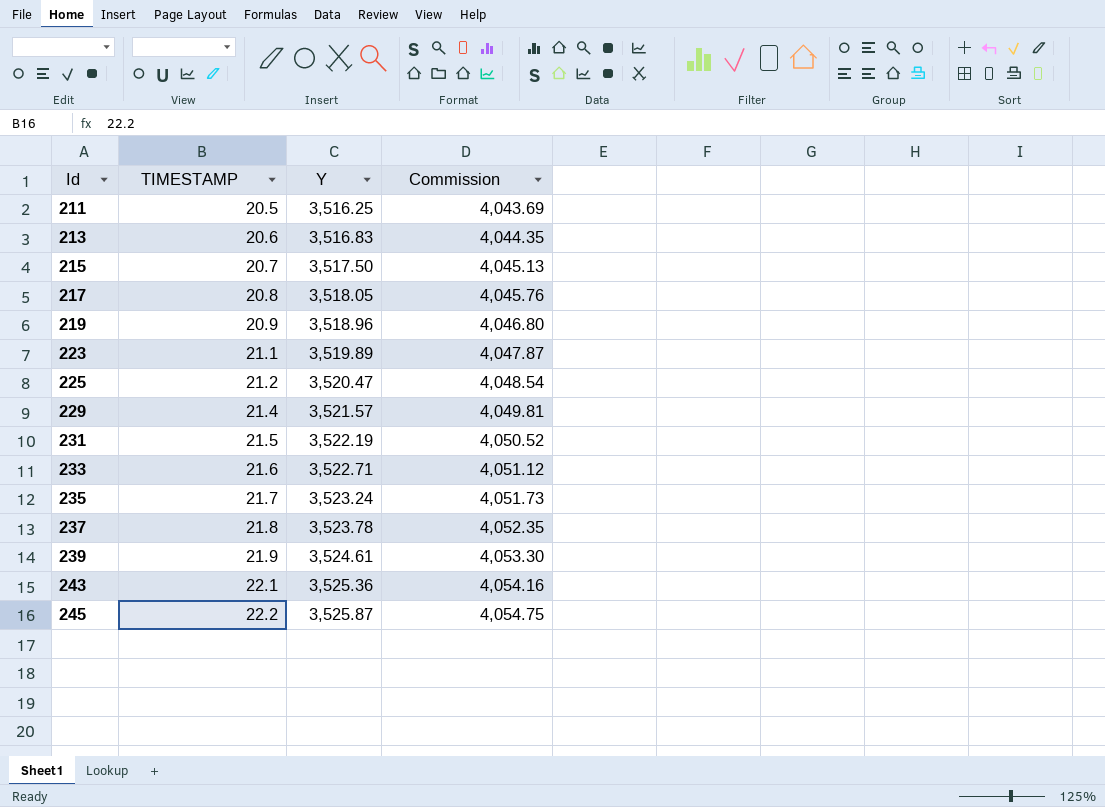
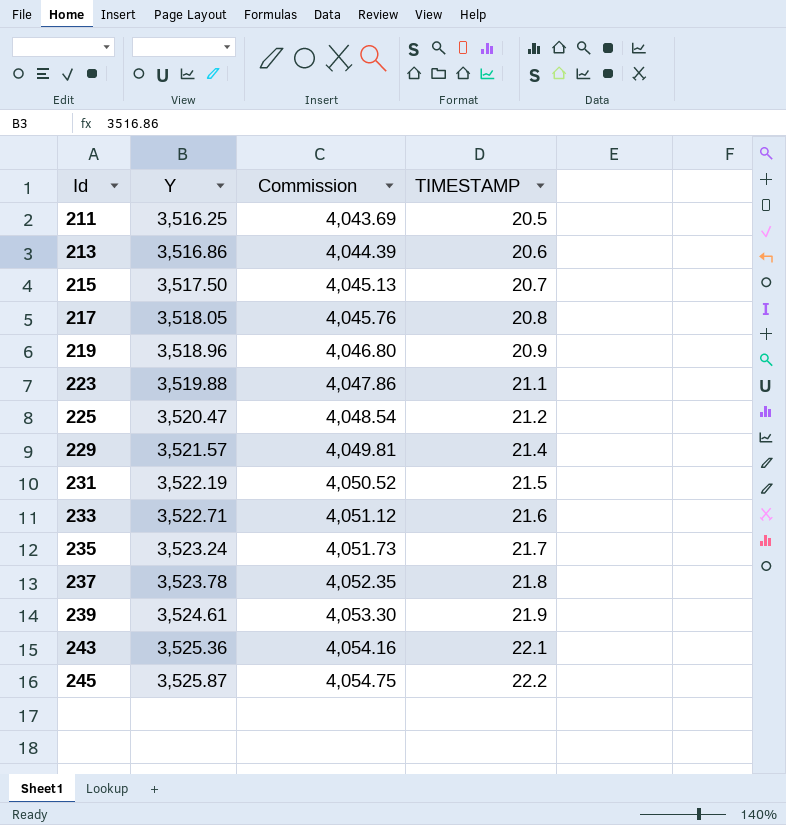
column TIMESTAMP | position: 2 -> 4
213 | Y: 3,516.83 -> 3,516.86
213 | Commission: 4,044.35 -> 4,044.39
223 | Y: 3,519.89 -> 3,519.88
223 | Commission: 4,047.87 -> 4,047.86

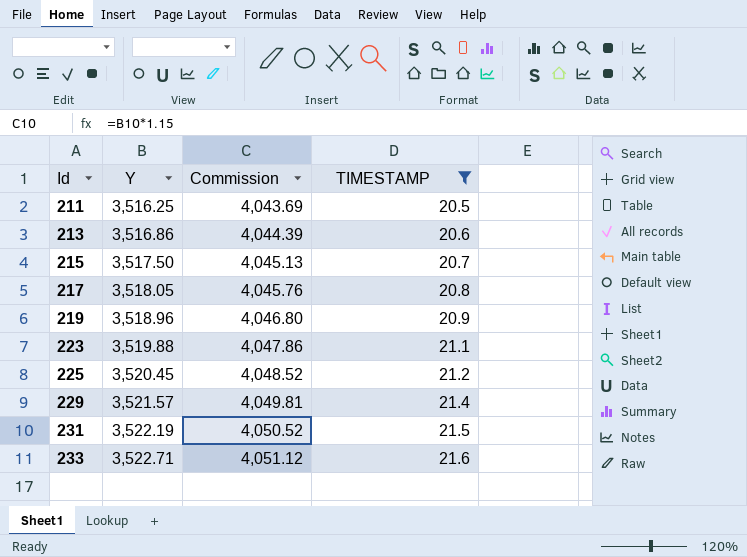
filter: none -> TIMESTAMP <= 21.6
225 | Y: 3,520.47 -> 3,520.45
225 | Commission: 4,048.54 -> 4,048.52

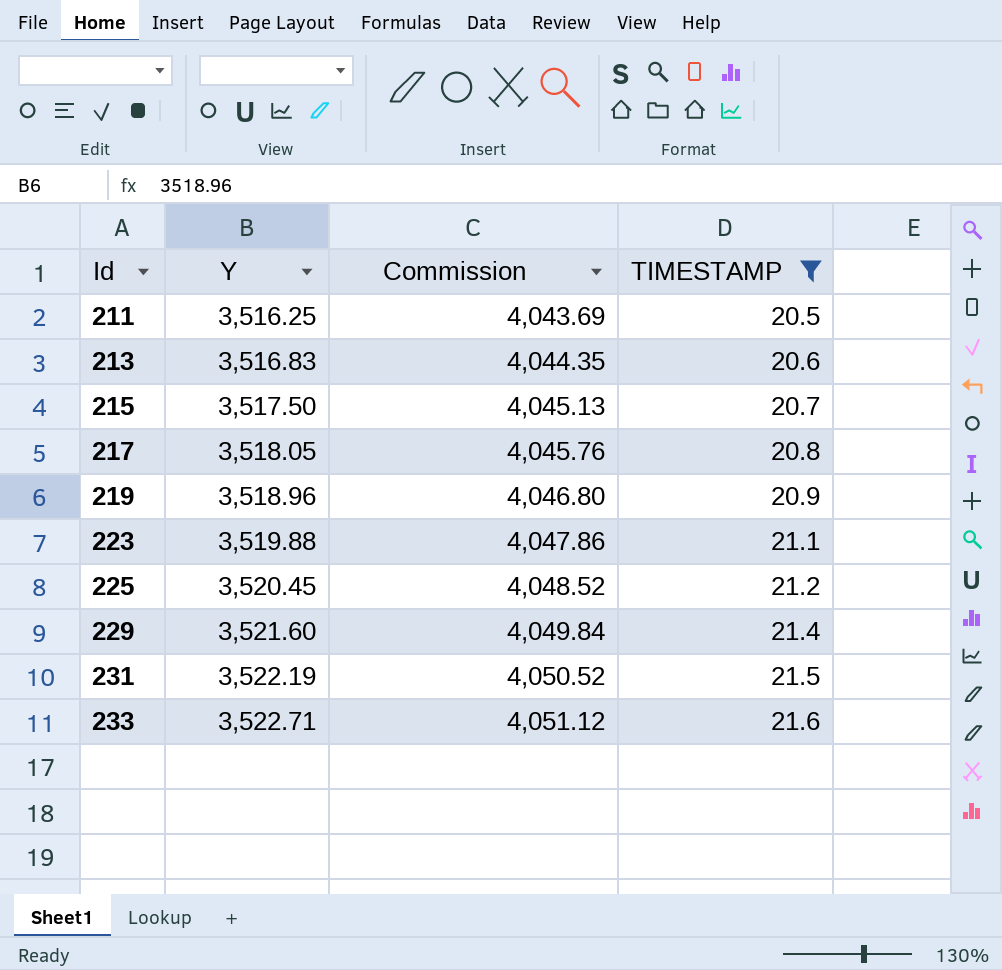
213 | Y: 3,516.86 -> 3,516.83
213 | Commission: 4,044.39 -> 4,044.35
229 | Y: 3,521.57 -> 3,521.60
229 | Commission: 4,049.81 -> 4,049.84

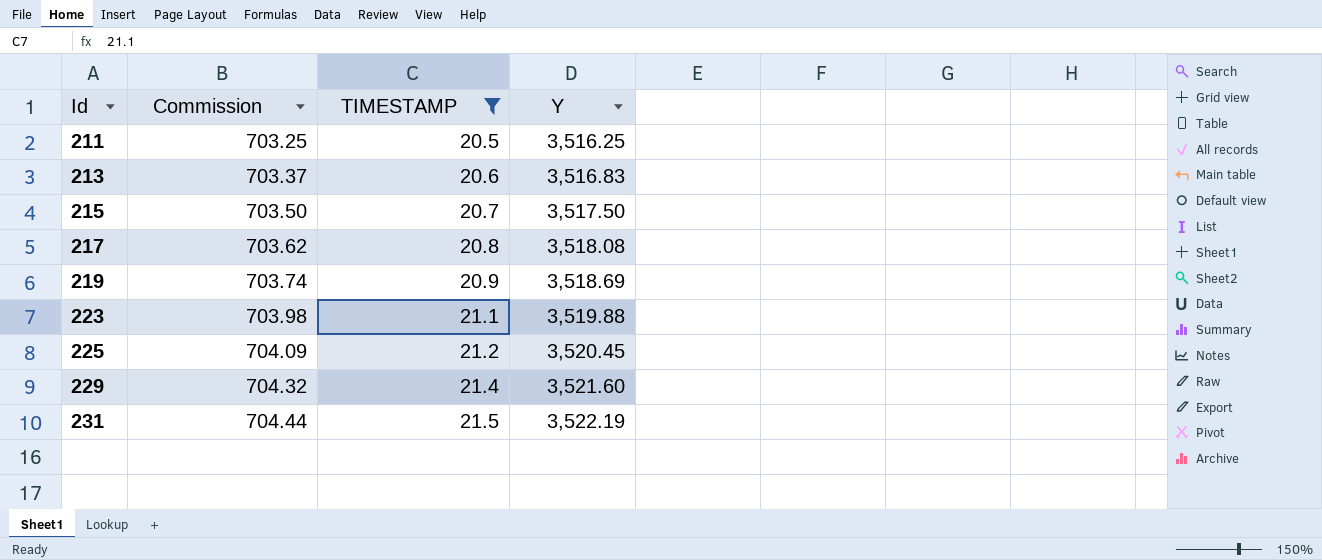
column Commission | formula: [Y] * 1.15 -> [Y] * 0.2
column Y | position: 2 -> 4
row 233: 3,522.71 | 4,051.12 | 21.6 -> none
217 | Y: 3,518.05 -> 3,518.08
219 | Y: 3,518.96 -> 3,518.69

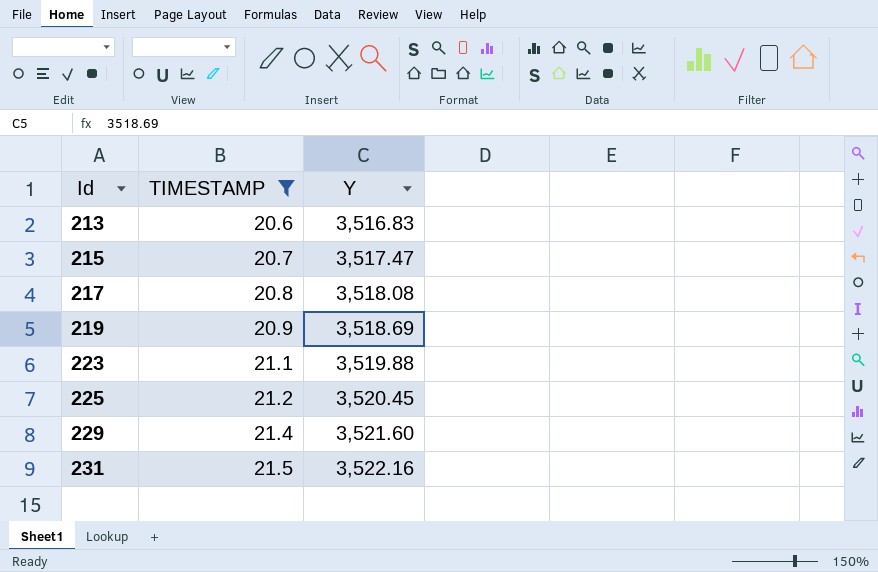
column Commission | formula: [Y] * 0.2 -> none
row 211: 703.25 | 20.5 | 3,516.25 -> none
215 | Y: 3,517.50 -> 3,517.47
231 | Y: 3,522.19 -> 3,522.16

